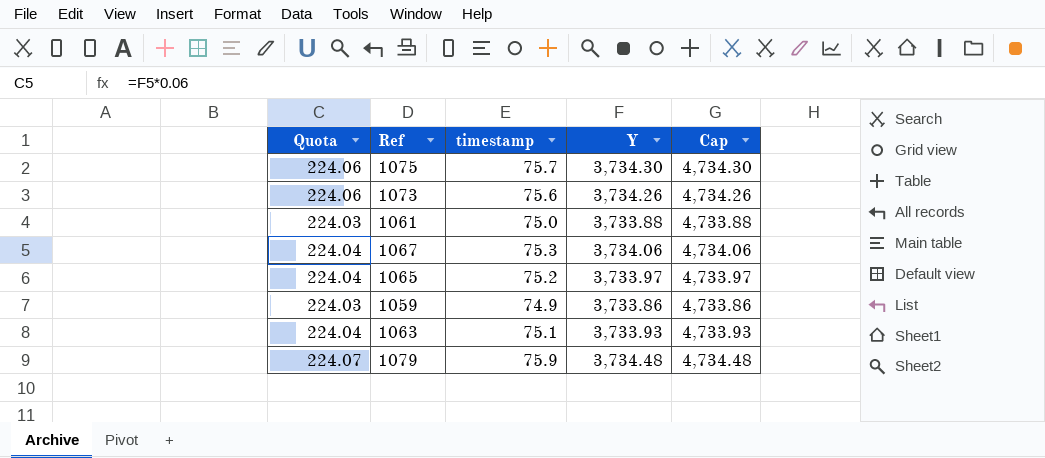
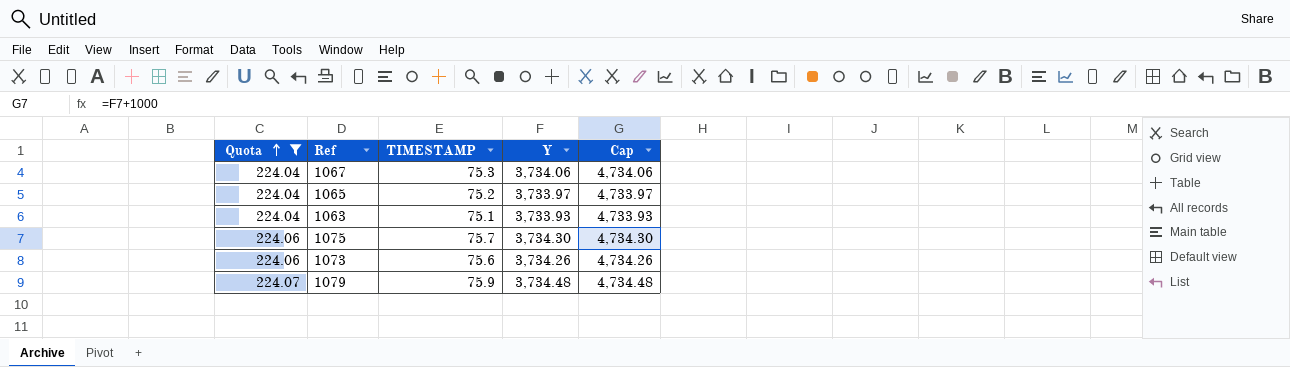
filter: none -> Quota != 224.03
row order: none -> Quota ascending
column name: timestamp -> TIMESTAMP

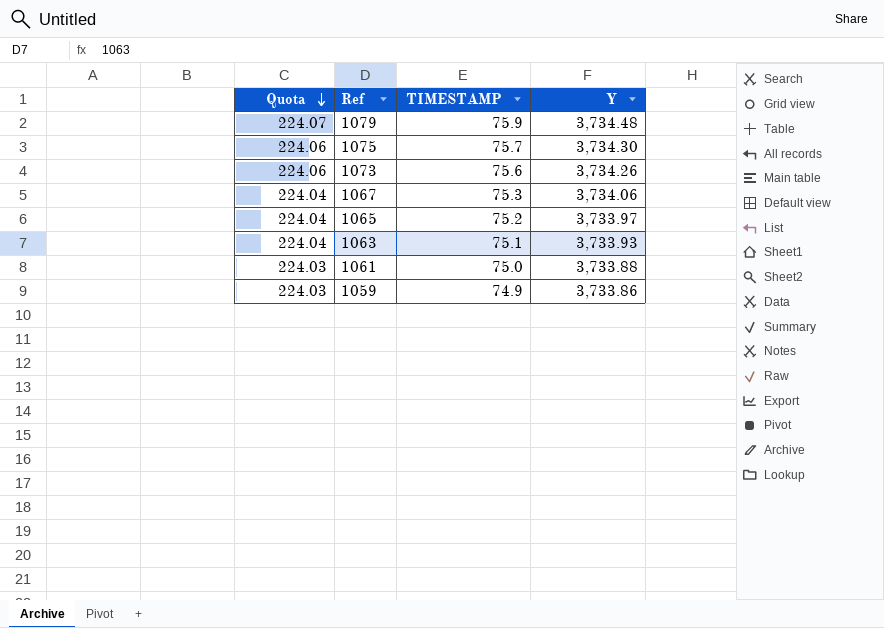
filter: Quota != 224.03 -> none
row order: Quota ascending -> Quota descending
column Cap | formula: [Y] + 1000 -> none

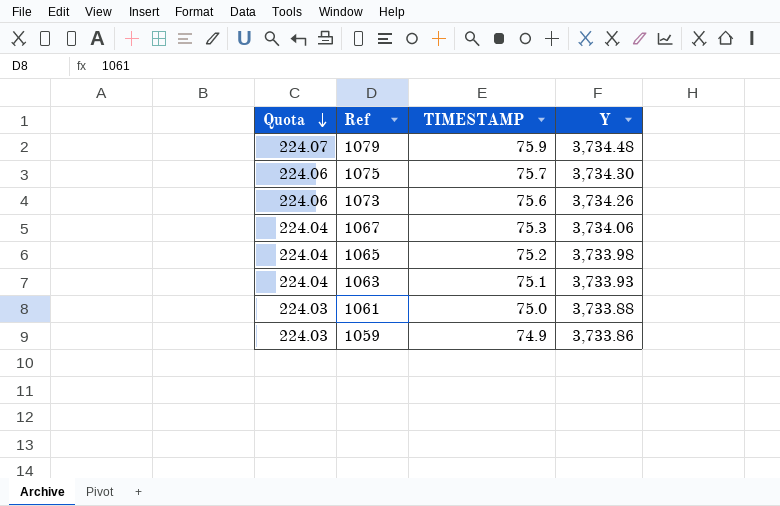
1065 | Y: 3,733.97 -> 3,733.98

